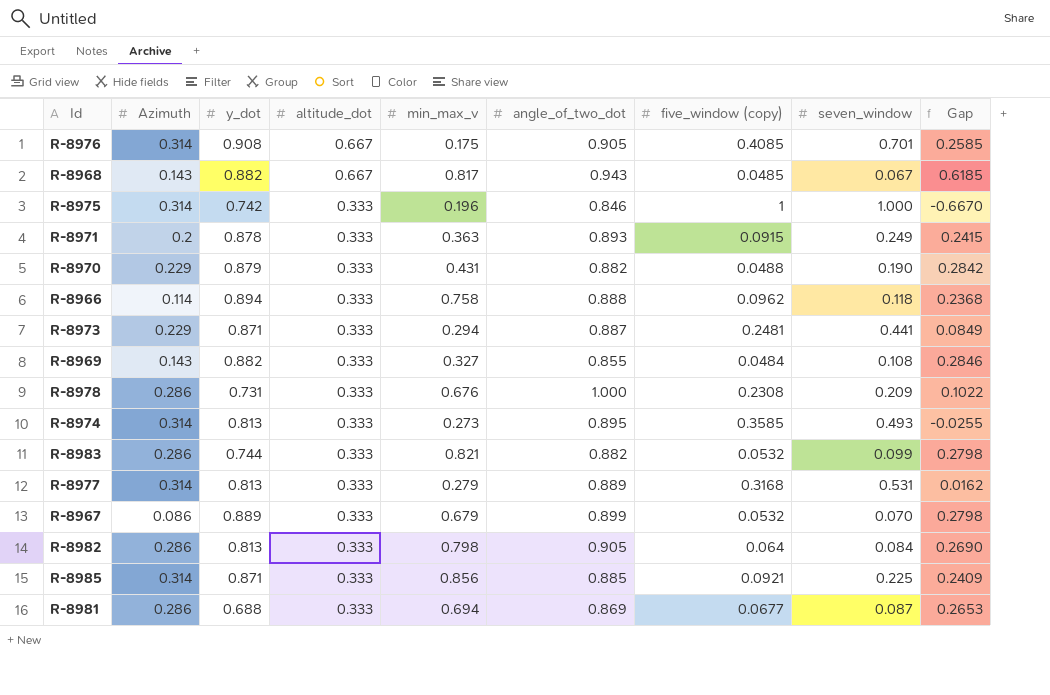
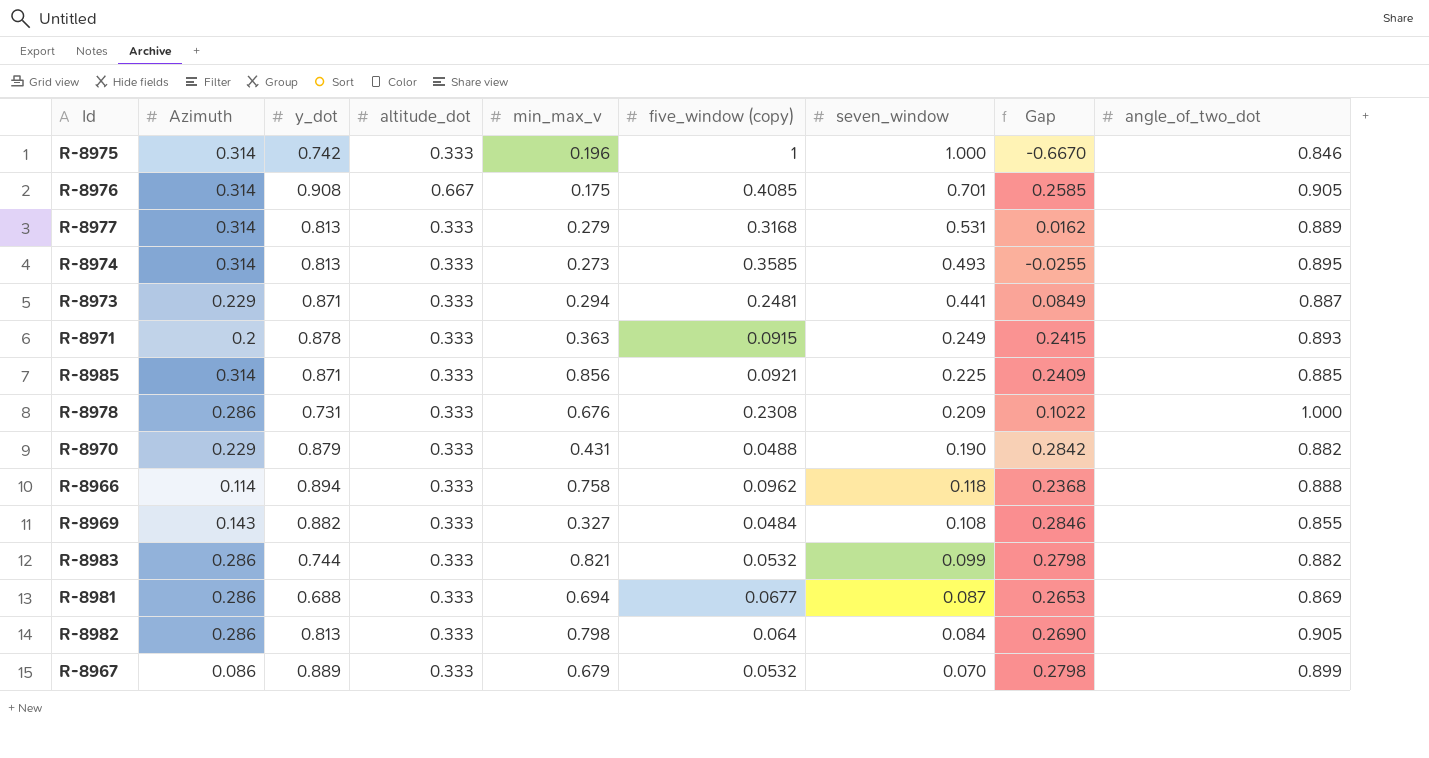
row order: altitude_dot descending -> seven_window descending
column angle_of_two_dot | position: 6 -> 9
row R-8968: 0.143 | 0.882 | 0.667 | 0.817 | 0.943 | 0.0485 | 0.067 | 0.6185 -> none

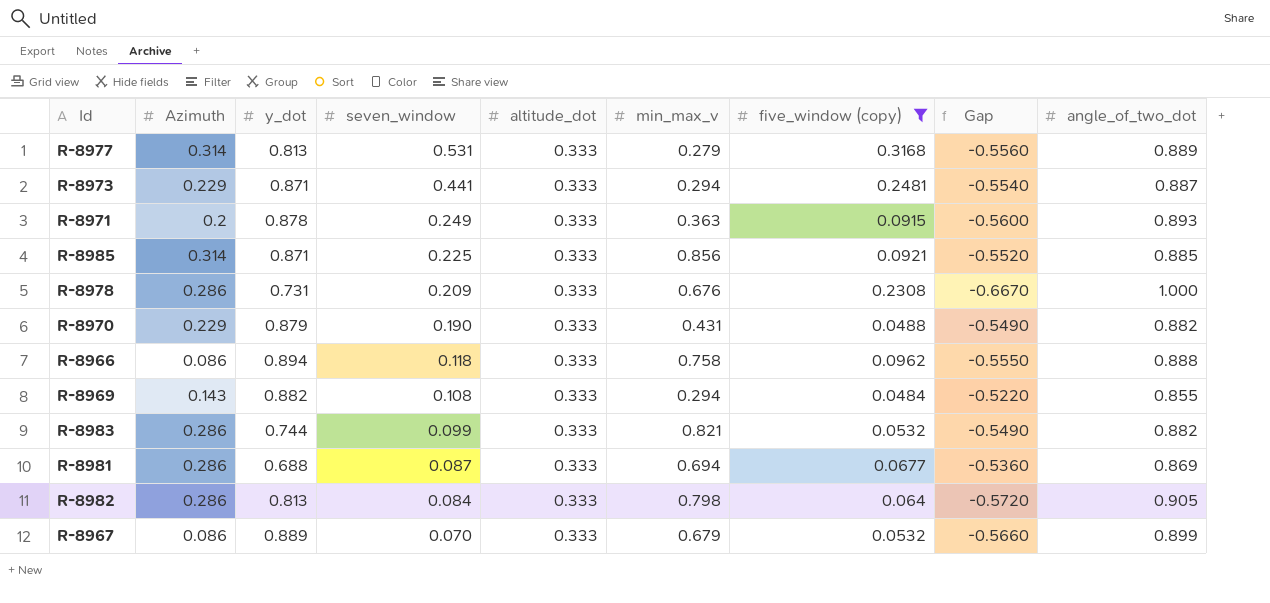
filter: none -> five_window (copy) <= 0.3168
column seven_window | position: 7 -> 4
column Gap | formula: [altitude_dot] - [five_window (copy)] -> [altitude_dot] - [angle_of_two_dot]
R-8966 | Azimuth: 0.114 -> 0.086
R-8969 | min_max_v: 0.327 -> 0.294

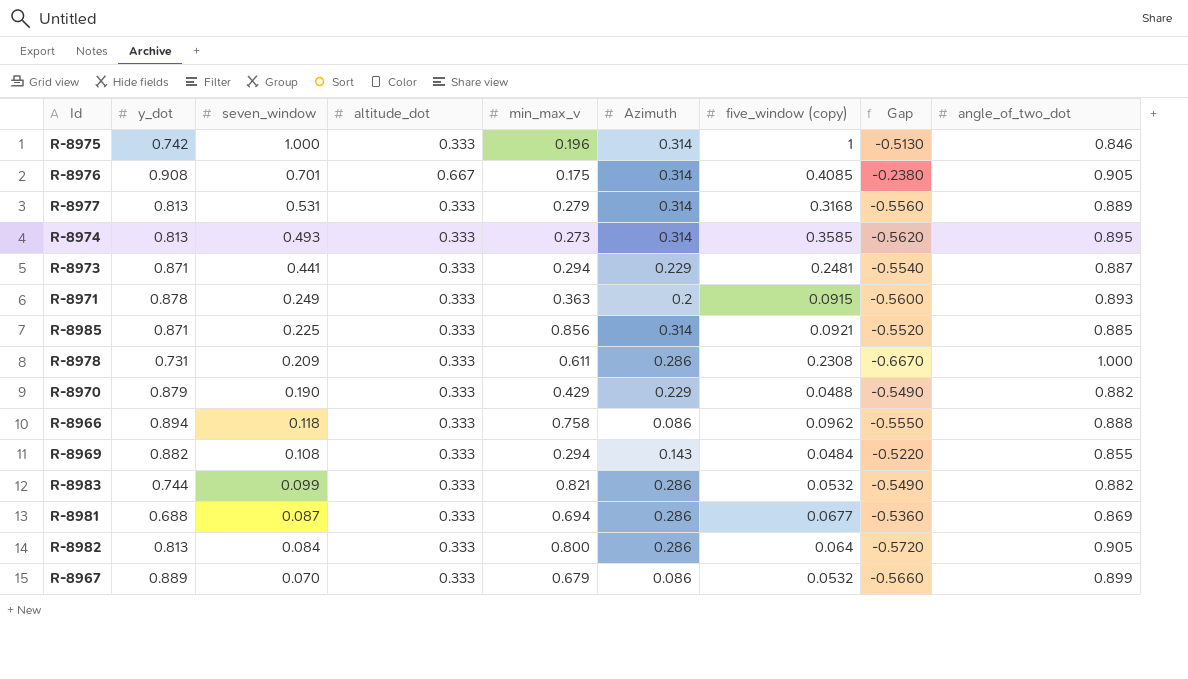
filter: five_window (copy) <= 0.3168 -> none
column Azimuth | position: 2 -> 6
R-8978 | min_max_v: 0.676 -> 0.611
R-8970 | min_max_v: 0.431 -> 0.429
R-8982 | min_max_v: 0.798 -> 0.800

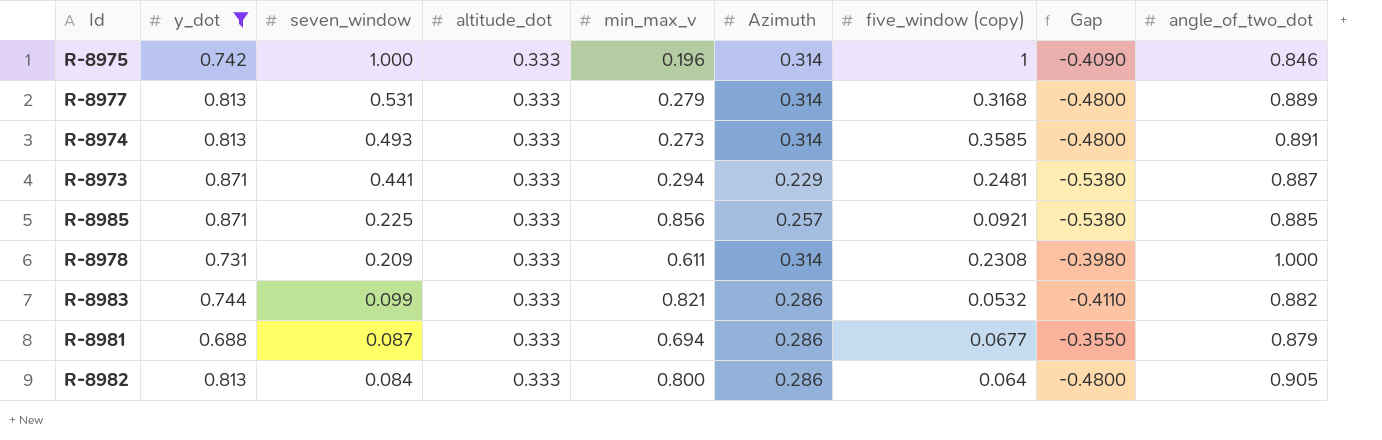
filter: none -> y_dot <= 0.871
column Gap | formula: [altitude_dot] - [angle_of_two_dot] -> [altitude_dot] - [y_dot]
R-8974 | angle_of_two_dot: 0.895 -> 0.891
R-8985 | Azimuth: 0.314 -> 0.257
R-8978 | Azimuth: 0.286 -> 0.314
R-8981 | angle_of_two_dot: 0.869 -> 0.879

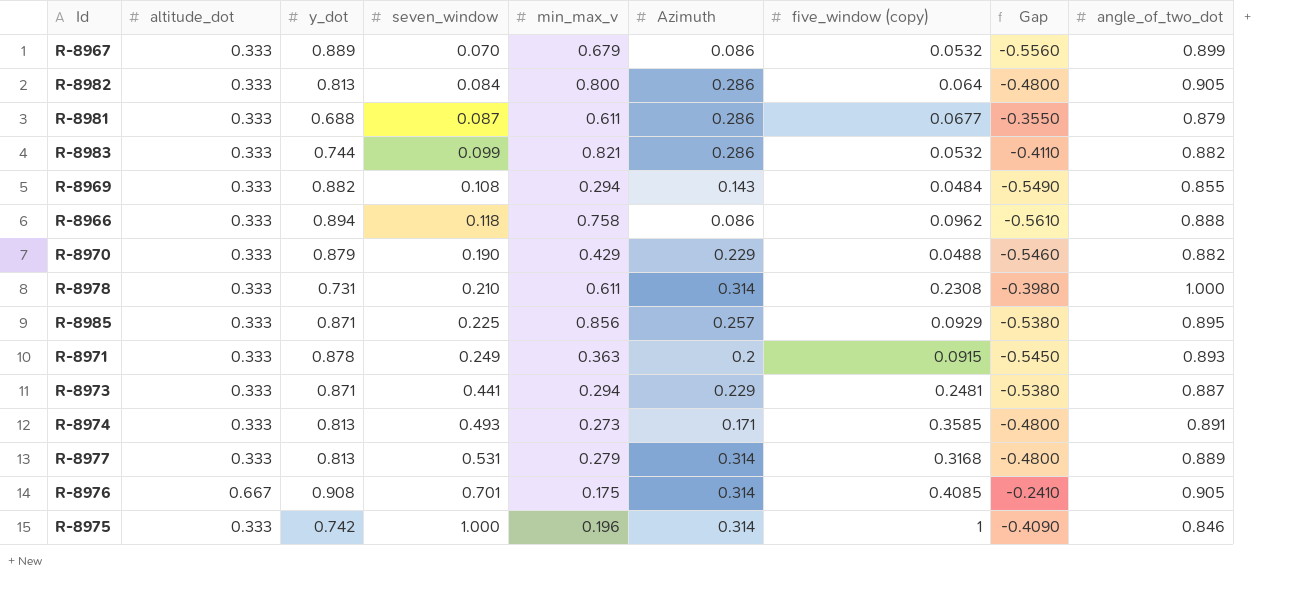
filter: y_dot <= 0.871 -> none
row order: seven_window descending -> seven_window ascending
column altitude_dot | position: 4 -> 2
R-8981 | min_max_v: 0.694 -> 0.611
R-8978 | seven_window: 0.209 -> 0.210
R-8985 | five_window (copy): 0.0921 -> 0.0929
R-8985 | angle_of_two_dot: 0.885 -> 0.895
R-8974 | Azimuth: 0.314 -> 0.171

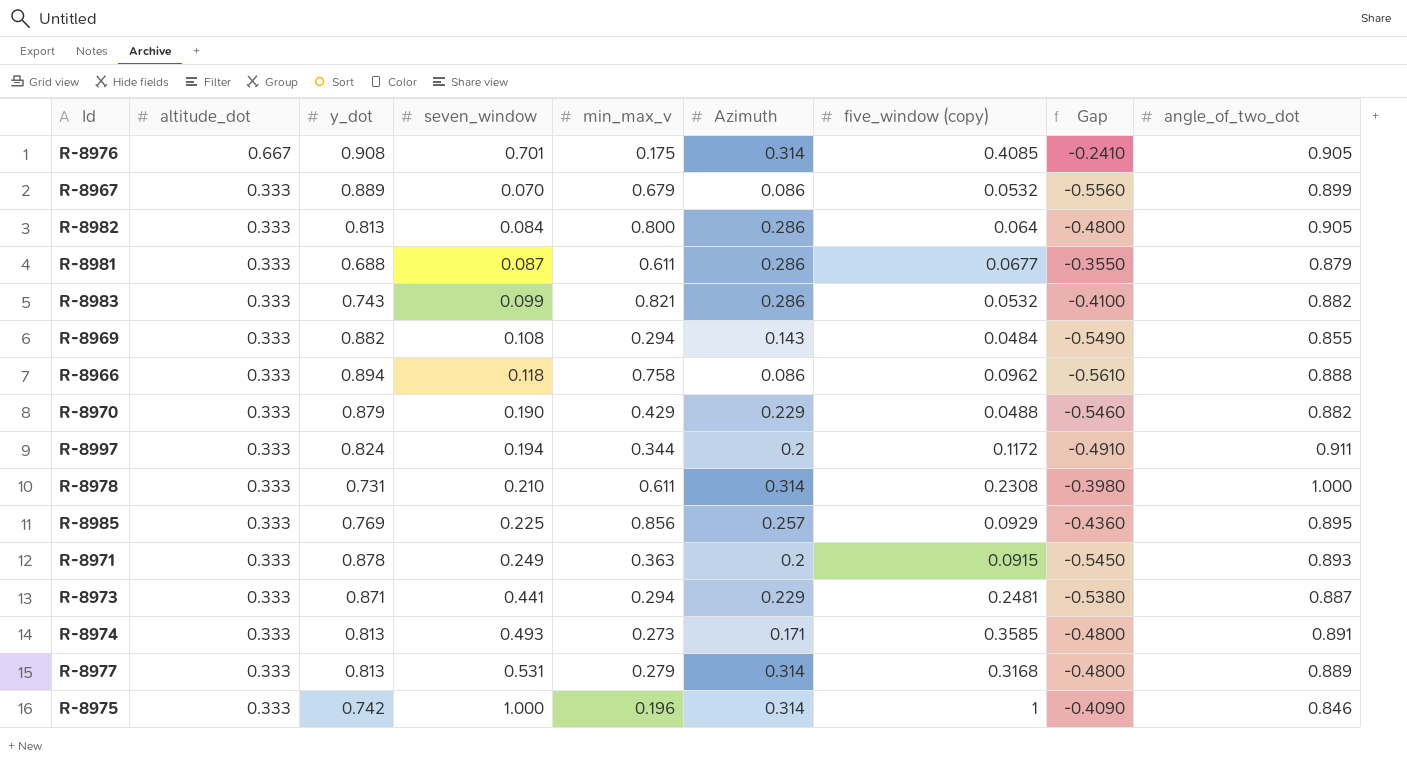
row order: seven_window ascending -> altitude_dot descending
R-8983 | y_dot: 0.744 -> 0.743
R-8983 | Gap: -0.4110 -> -0.4100
row R-8997: none -> 0.333 | 0.824 | 0.194 | 0.344 | 0.2 | 0.1172 | -0.4910 | 0.911
R-8985 | y_dot: 0.871 -> 0.769
R-8985 | Gap: -0.5380 -> -0.4360

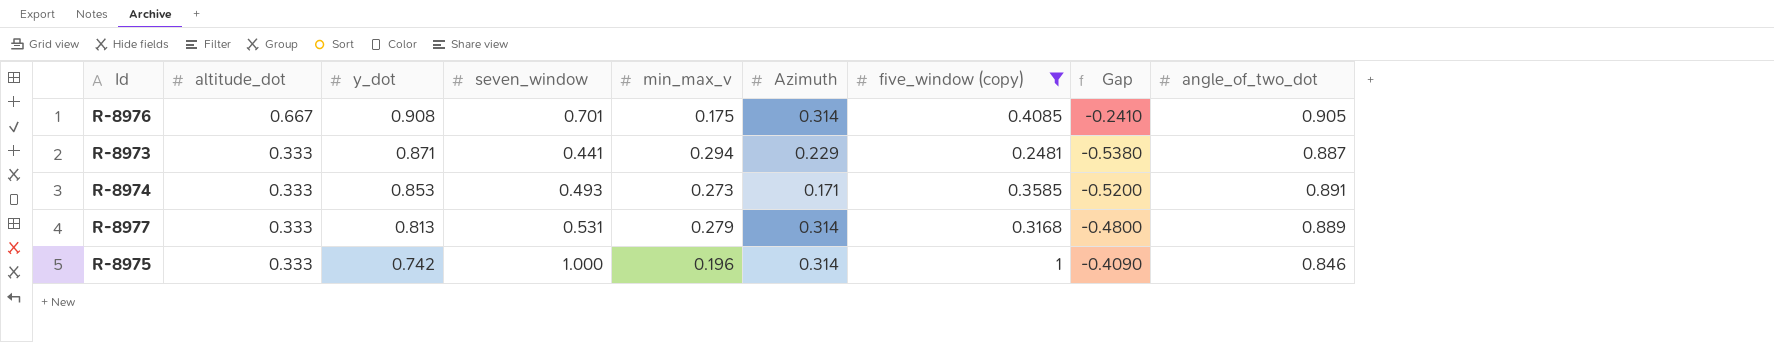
filter: none -> five_window (copy) >= 0.2481
R-8974 | y_dot: 0.813 -> 0.853
R-8974 | Gap: -0.4800 -> -0.5200

